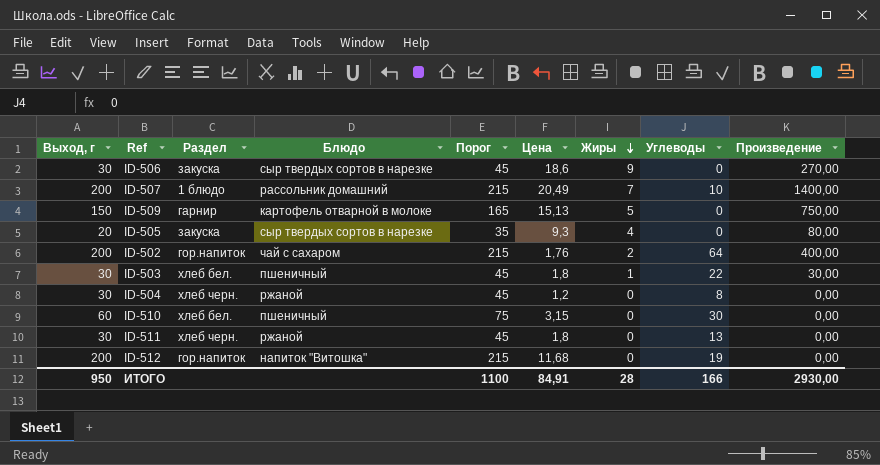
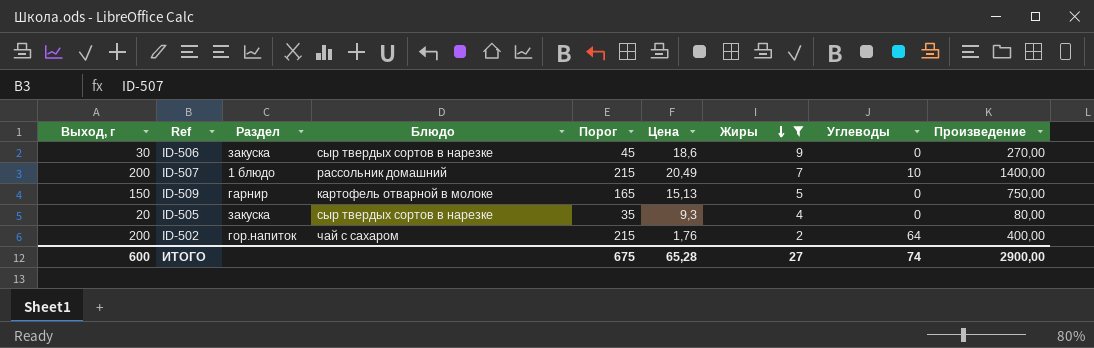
filter: none -> Жиры >= 2
ИТОГО | Выход, г: 950 -> 600
ИТОГО | Порог: 1100 -> 675
ИТОГО | Цена: 84,91 -> 65,28
ИТОГО | Жиры: 28 -> 27
ИТОГО | Углеводы: 166 -> 74
ИТОГО | Произведение: 2930,00 -> 2900,00

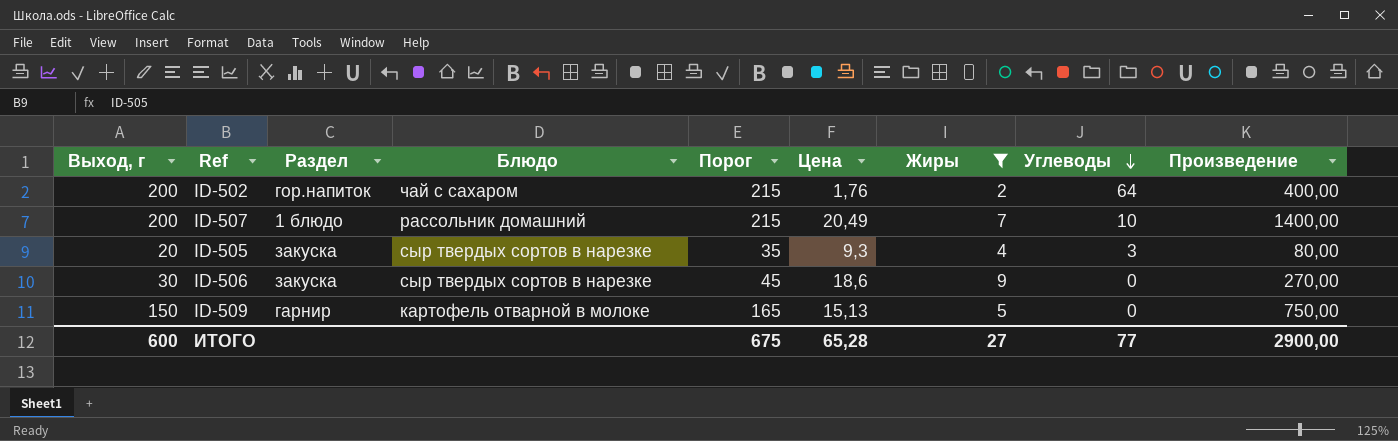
row order: Жиры descending -> Углеводы descending
ID-505 | Углеводы: 0 -> 3
ИТОГО | Углеводы: 74 -> 77

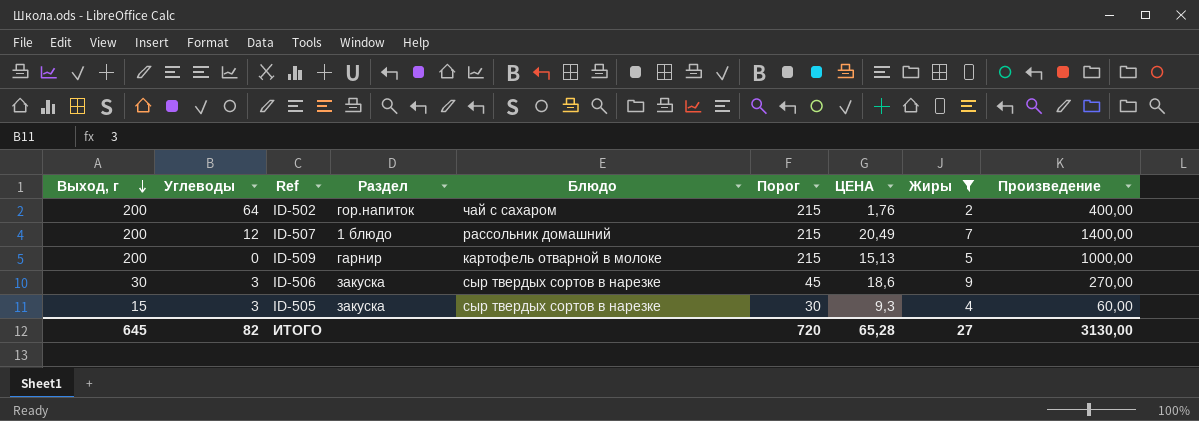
row order: Углеводы descending -> Выход, г descending
column Углеводы | position: 8 -> 2
column name: Цена -> ЦЕНА
ID-507 | Углеводы: 10 -> 12
ID-509 | Выход, г: 150 -> 200
ID-509 | Порог: 165 -> 215
ID-509 | Произведение: 750,00 -> 1000,00
ID-506 | Углеводы: 0 -> 3
ID-505 | Выход, г: 20 -> 15
ID-505 | Порог: 35 -> 30
ID-505 | Произведение: 80,00 -> 60,00
ИТОГО | Выход, г: 600 -> 645
ИТОГО | Углеводы: 77 -> 82
ИТОГО | Порог: 675 -> 720
ИТОГО | Произведение: 2900,00 -> 3130,00

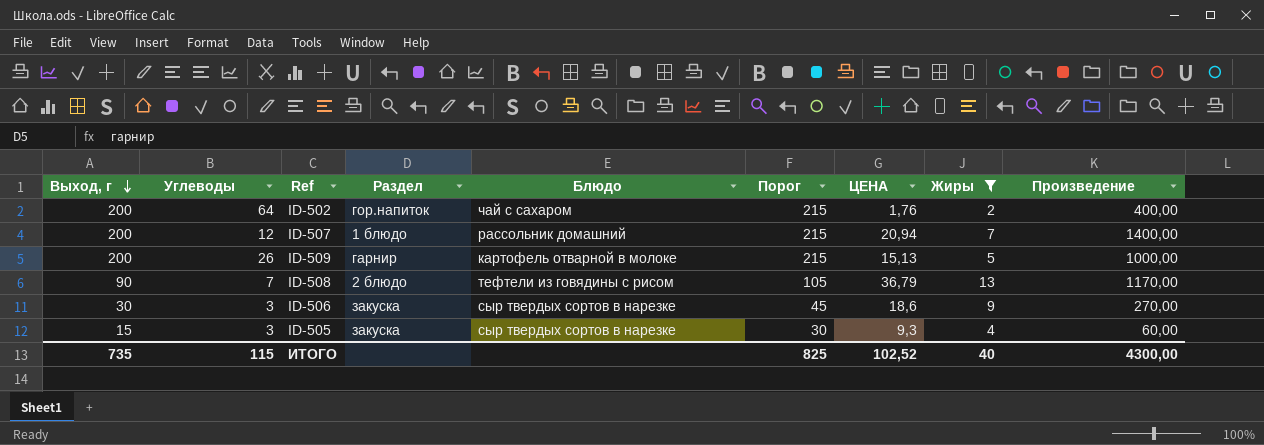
ID-507 | ЦЕНА: 20,49 -> 20,94
ID-509 | Углеводы: 0 -> 26
row ID-508: none -> 90 | 7 | 2 блюдо | тефтели из говядины с рисом | 105 | 36,79 | 13 | 1170,00
ИТОГО | Выход, г: 645 -> 735
ИТОГО | Углеводы: 82 -> 115
ИТОГО | Порог: 720 -> 825
ИТОГО | ЦЕНА: 65,28 -> 102,52
ИТОГО | Жиры: 27 -> 40
ИТОГО | Произведение: 3130,00 -> 4300,00

